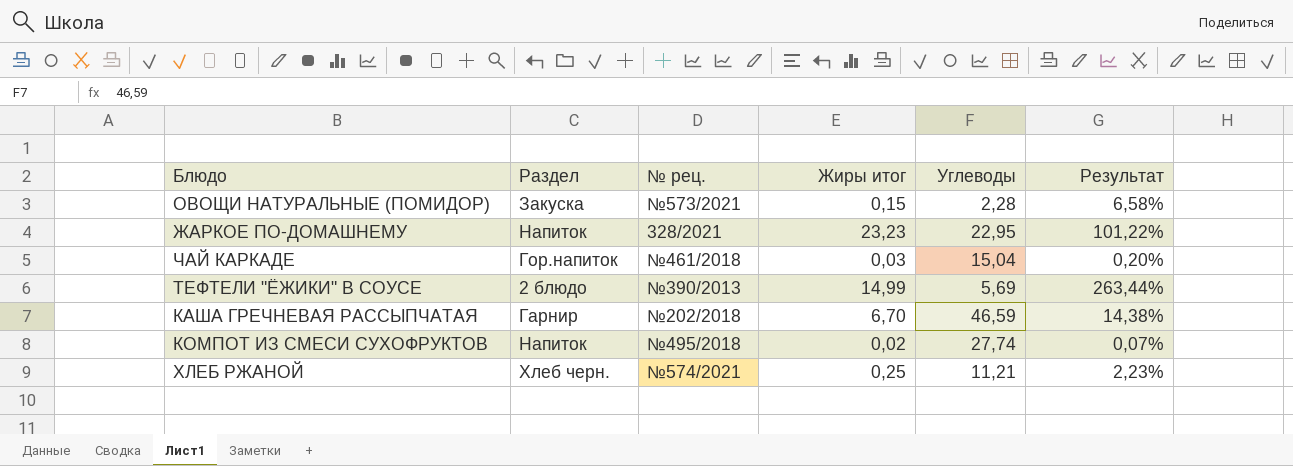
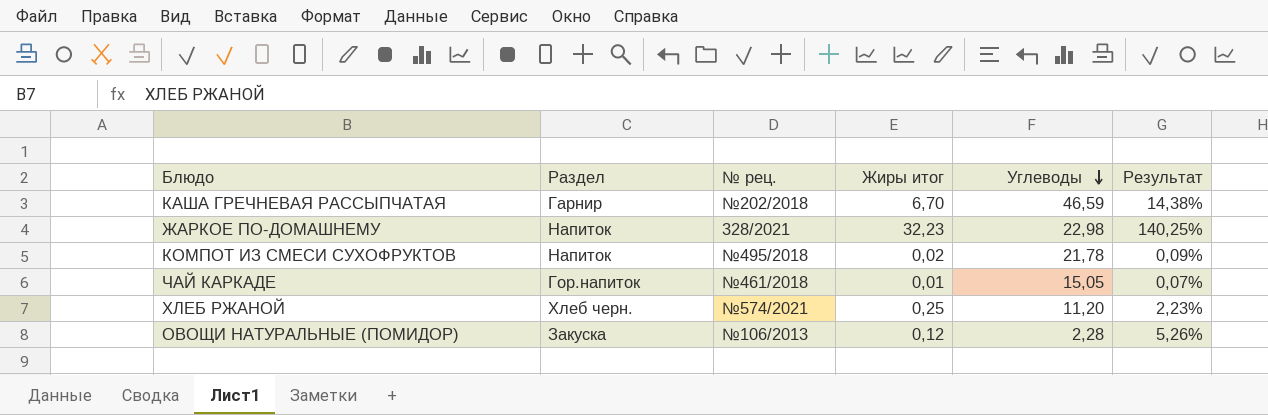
row order: none -> Углеводы descending
row ТЕФТЕЛИ "ЁЖИКИ" В СОУСЕ: 2 блюдо | №390/2013 | 14,99 | 5,69 | 263,44% -> none
ЖАРКОЕ ПО-ДОМАШНЕМУ | Жиры итог: 23,23 -> 32,23
ЖАРКОЕ ПО-ДОМАШНЕМУ | Углеводы: 22,95 -> 22,98
ЖАРКОЕ ПО-ДОМАШНЕМУ | Результат: 101,22% -> 140,25%
КОМПОТ ИЗ СМЕСИ СУХОФРУКТОВ | Углеводы: 27,74 -> 21,78
КОМПОТ ИЗ СМЕСИ СУХОФРУКТОВ | Результат: 0,07% -> 0,09%
ЧАЙ КАРКАДЕ | Жиры итог: 0,03 -> 0,01
ЧАЙ КАРКАДЕ | Углеводы: 15,04 -> 15,05
ЧАЙ КАРКАДЕ | Результат: 0,20% -> 0,07%
ХЛЕБ РЖАНОЙ | Углеводы: 11,21 -> 11,20
ОВОЩИ НАТУРАЛЬНЫЕ (ПОМИДОР) | № рец.: №573/2021 -> №106/2013
ОВОЩИ НАТУРАЛЬНЫЕ (ПОМИДОР) | Жиры итог: 0,15 -> 0,12
ОВОЩИ НАТУРАЛЬНЫЕ (ПОМИДОР) | Результат: 6,58% -> 5,26%

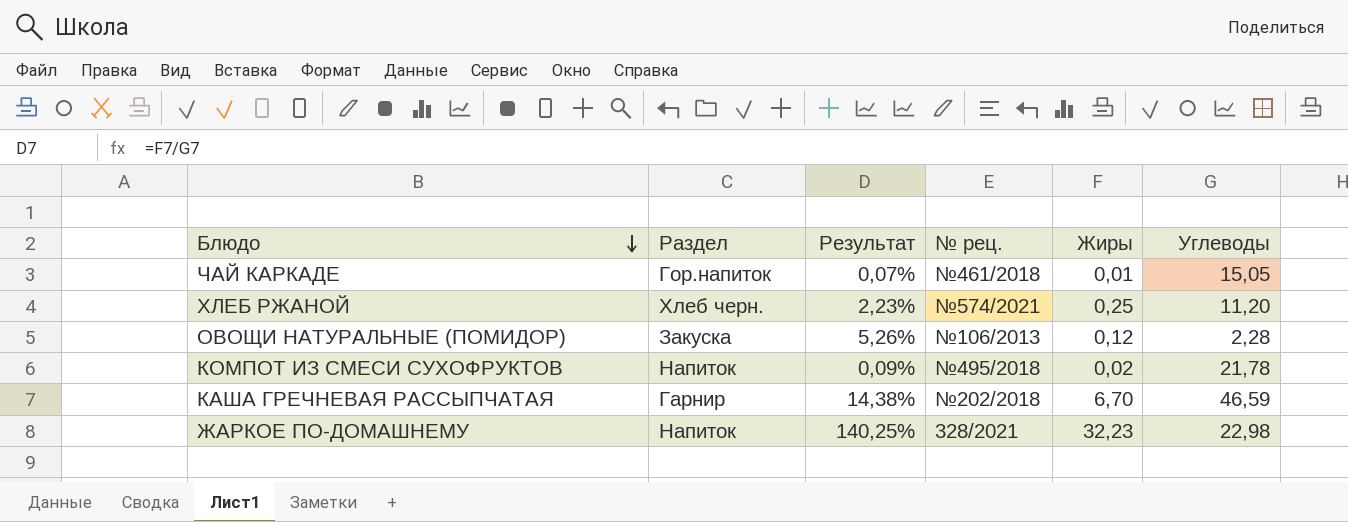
row order: Углеводы descending -> Блюдо descending
column Результат | position: 6 -> 3
column name: Жиры итог -> Жиры

